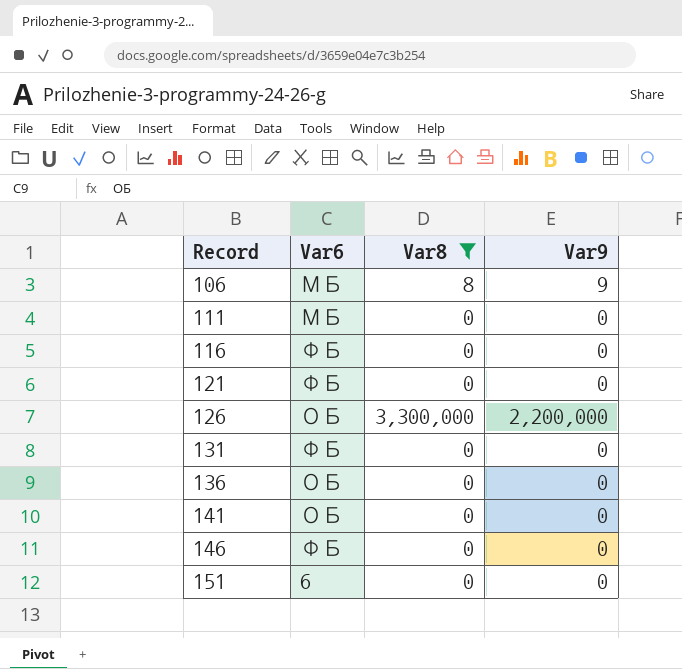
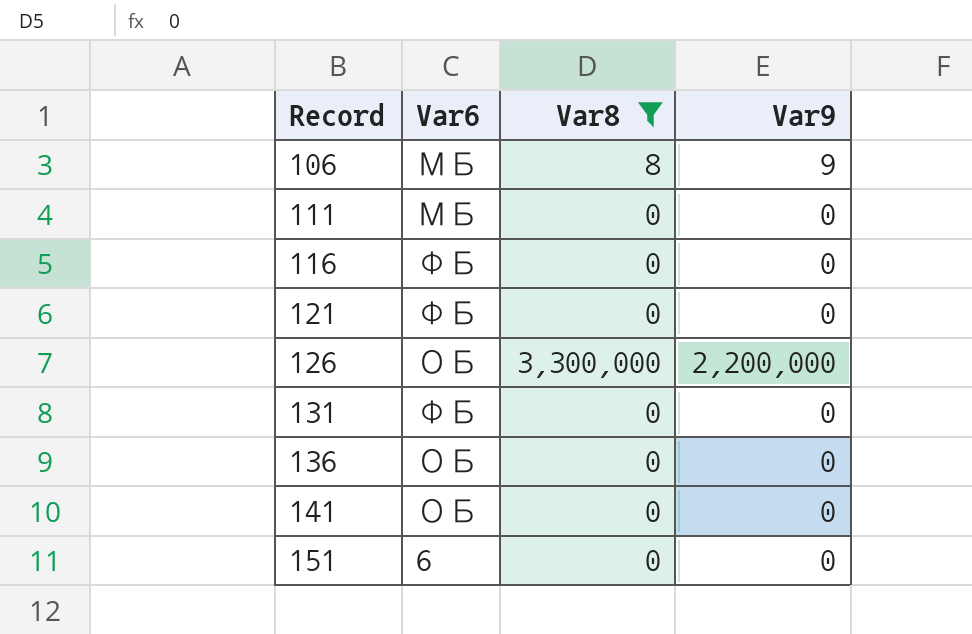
row 146: ФБ | 0 | 0 -> none

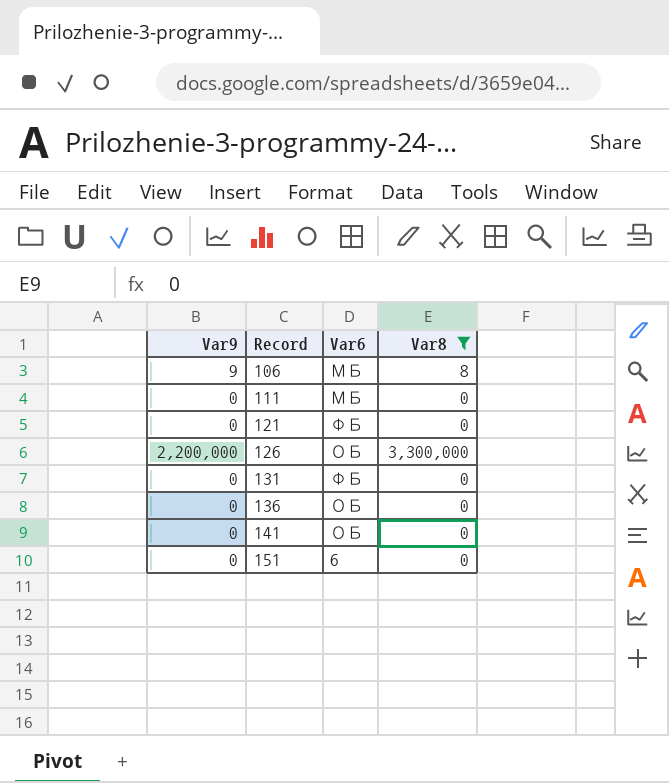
column Var9 | position: 4 -> 1
row 116: ФБ | 0 | 0 -> none

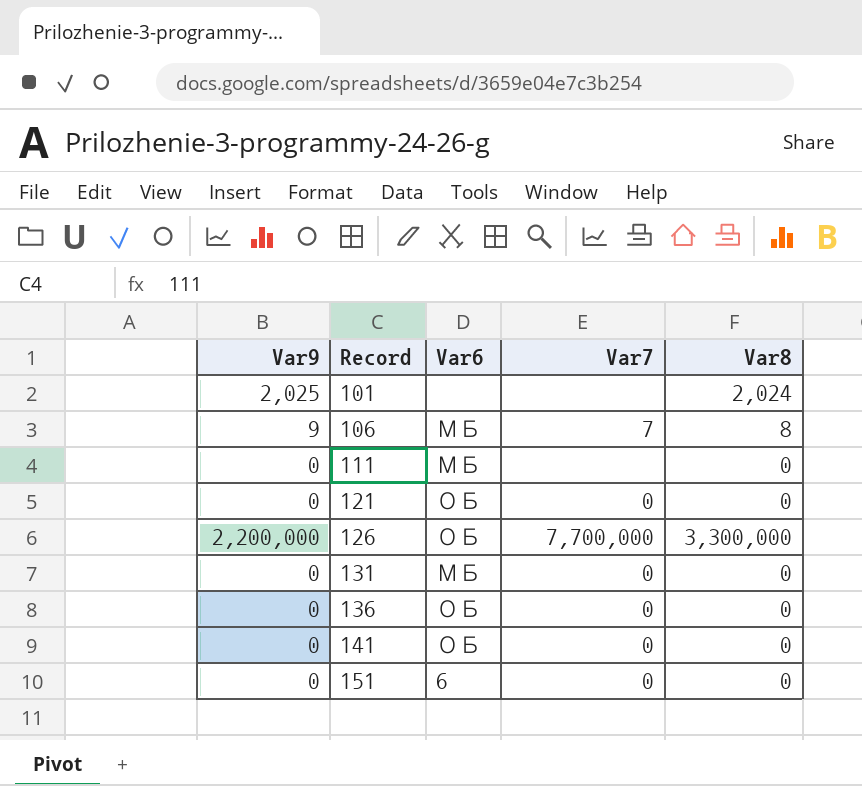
filter: Var8 != 2,024 -> none
column Var7 | position: none -> 4
121 | Var6: ФБ -> ОБ
131 | Var6: ФБ -> МБ

